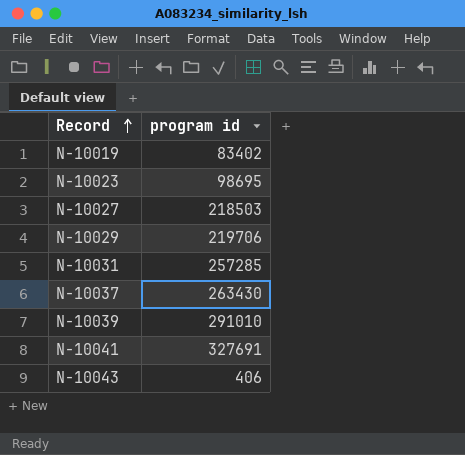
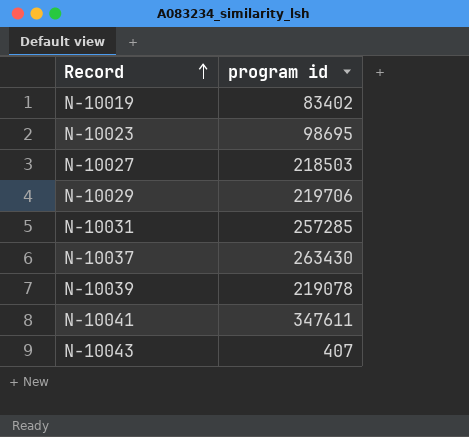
N-10039 | program id: 291010 -> 219078
N-10041 | program id: 327691 -> 347611
N-10043 | program id: 406 -> 407

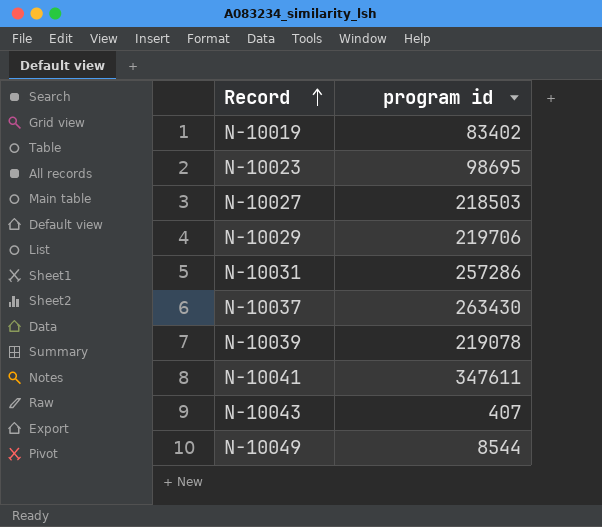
N-10031 | program id: 257285 -> 257286
row N-10049: none -> 8544

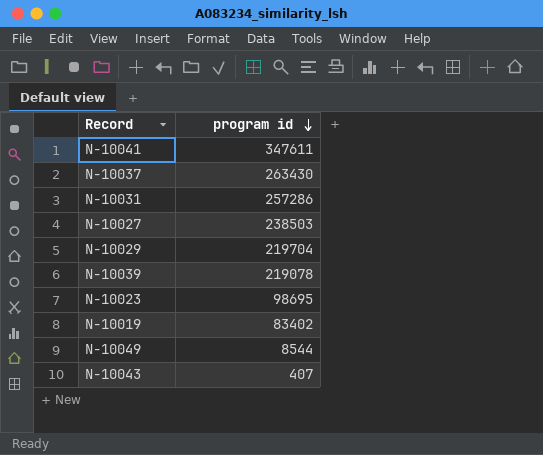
row order: Record ascending -> program id descending
N-10027 | program id: 218503 -> 238503
N-10029 | program id: 219706 -> 219704

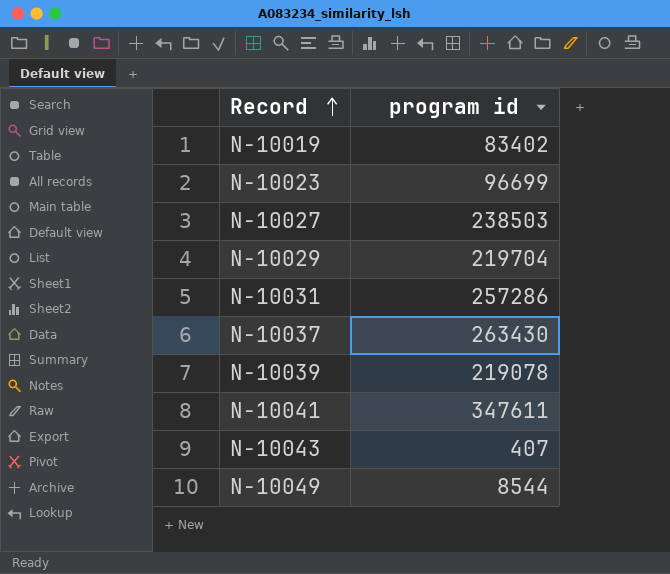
row order: program id descending -> Record ascending
N-10023 | program id: 98695 -> 96699

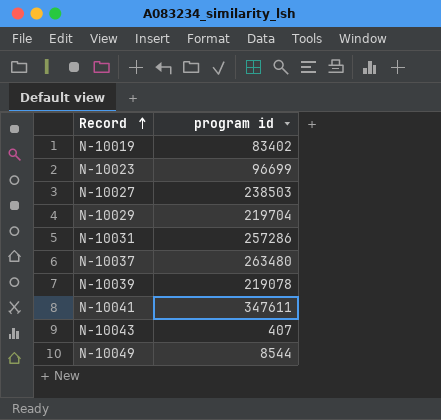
N-10037 | program id: 263430 -> 263480

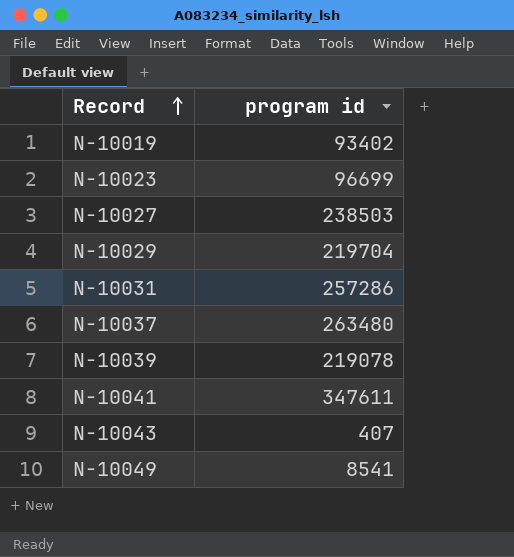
N-10019 | program id: 83402 -> 93402
N-10049 | program id: 8544 -> 8541

